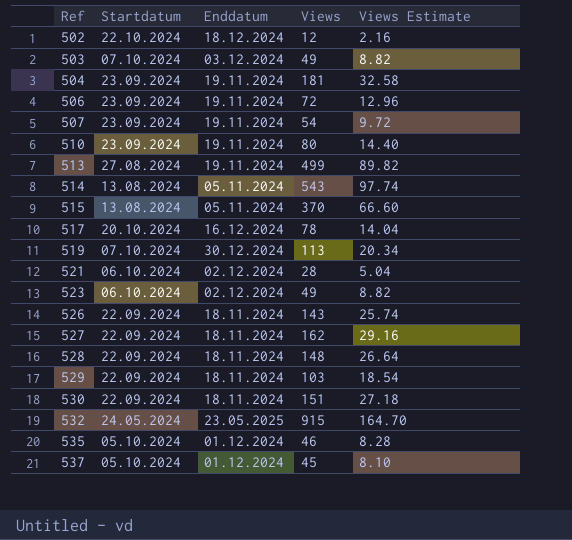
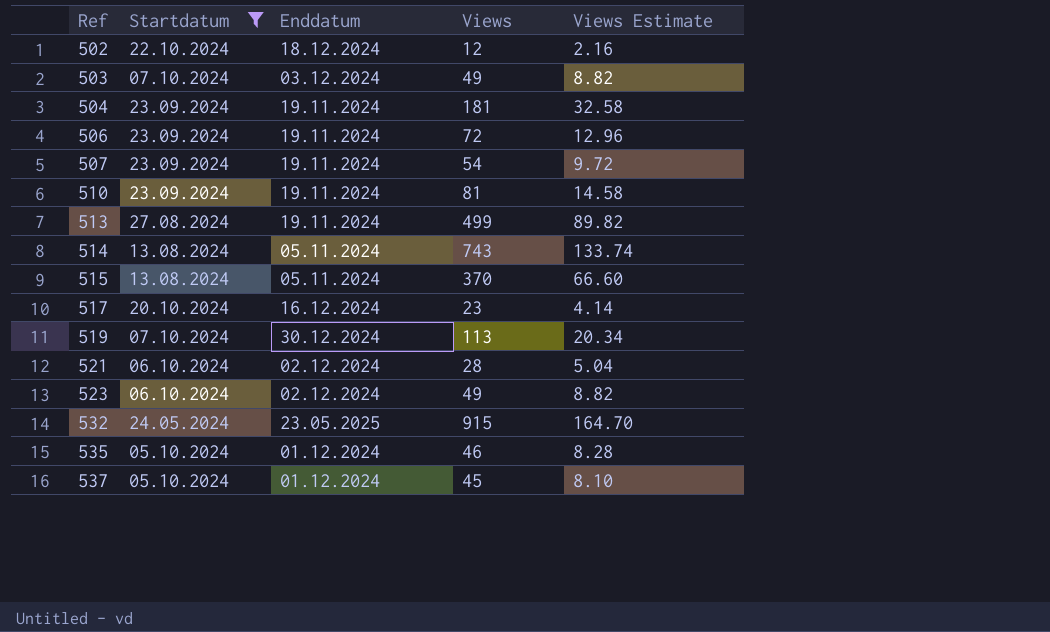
filter: none -> Startdatum != 22.09.2024
510 | Views: 80 -> 81
510 | Views Estimate: 14.40 -> 14.58
514 | Views: 543 -> 743
514 | Views Estimate: 97.74 -> 133.74
517 | Views: 78 -> 23
517 | Views Estimate: 14.04 -> 4.14

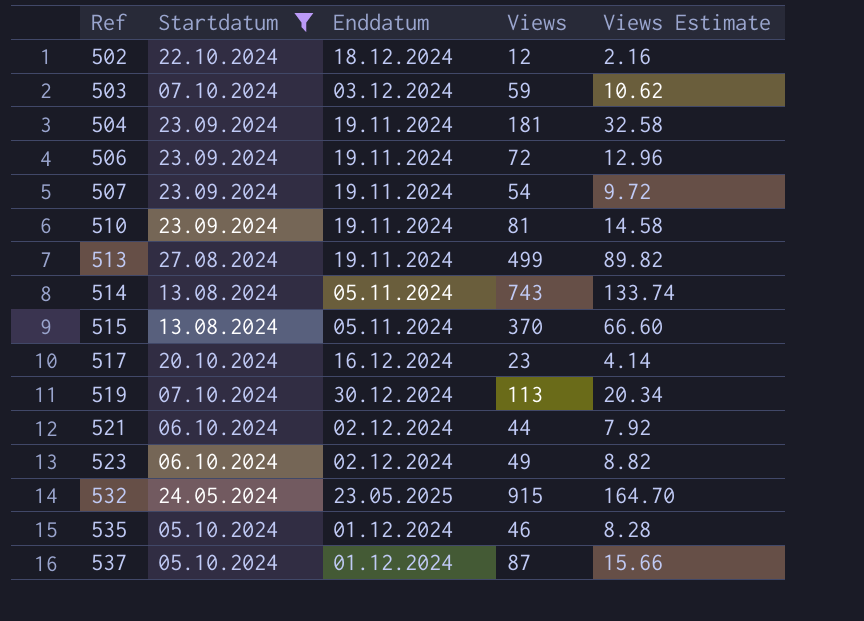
503 | Views: 49 -> 59
503 | Views Estimate: 8.82 -> 10.62
521 | Views: 28 -> 44
521 | Views Estimate: 5.04 -> 7.92
537 | Views: 45 -> 87
537 | Views Estimate: 8.10 -> 15.66

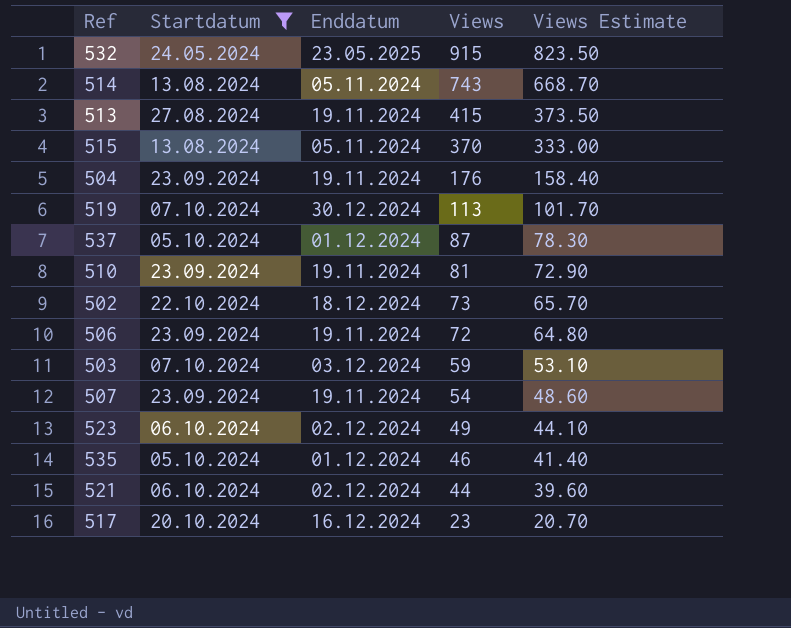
row order: Ref ascending -> Views descending
column Views Estimate | formula: [Views] * 0.18 -> [Views] * 0.9
513 | Views: 499 -> 415
504 | Views: 181 -> 176
502 | Views: 12 -> 73

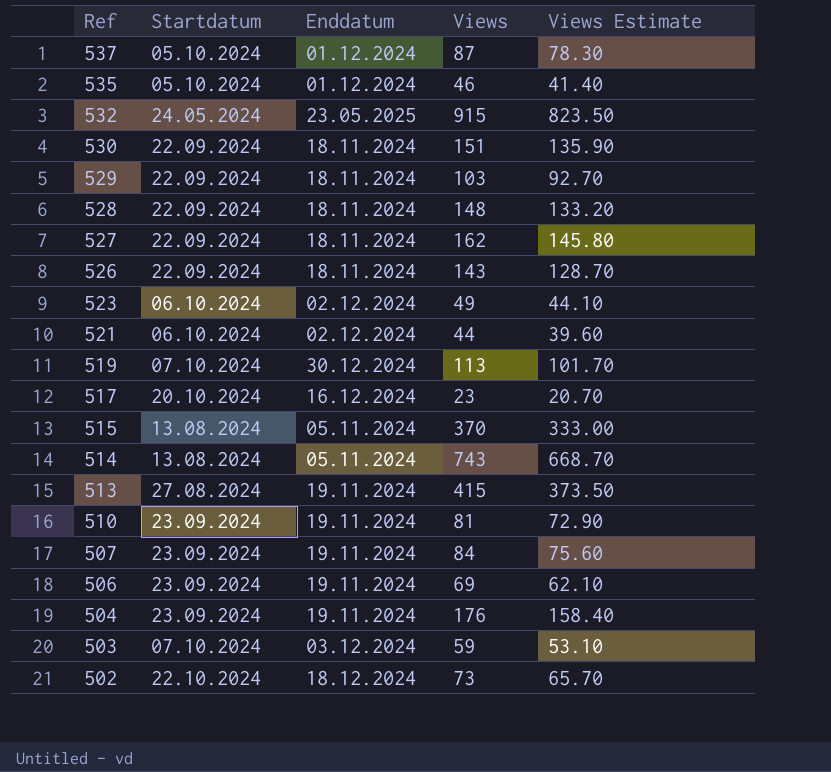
filter: Startdatum != 22.09.2024 -> none
row order: Views descending -> Ref descending
507 | Views: 54 -> 84
507 | Views Estimate: 48.60 -> 75.60
506 | Views: 72 -> 69
506 | Views Estimate: 64.80 -> 62.10

